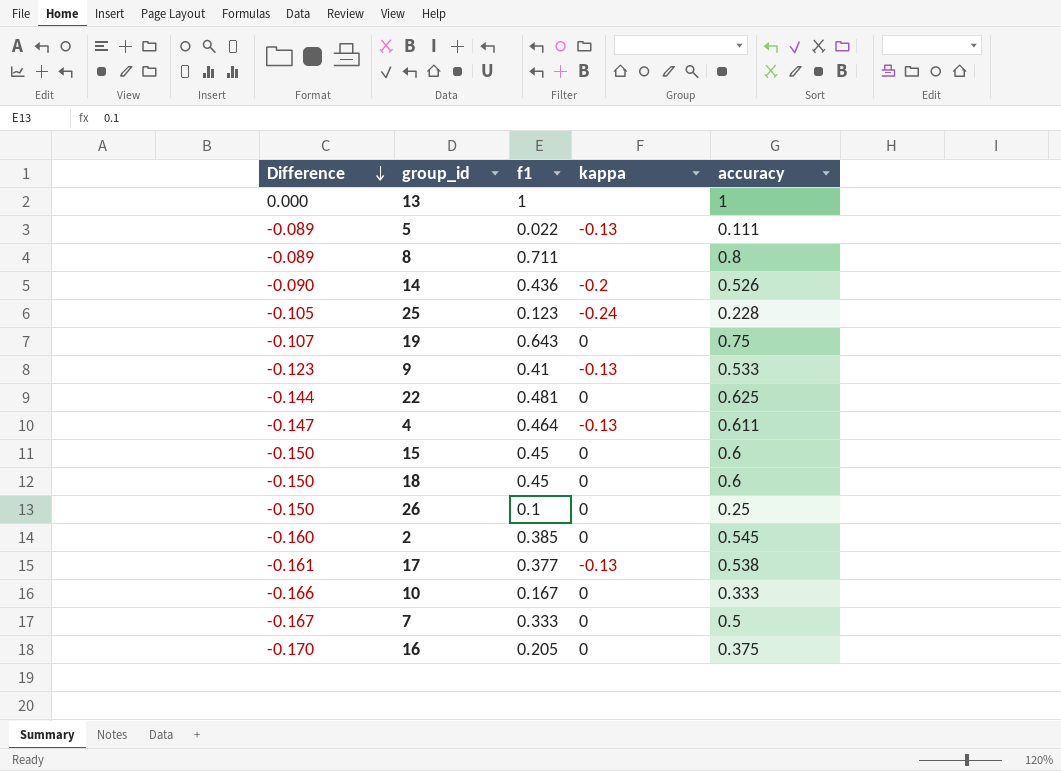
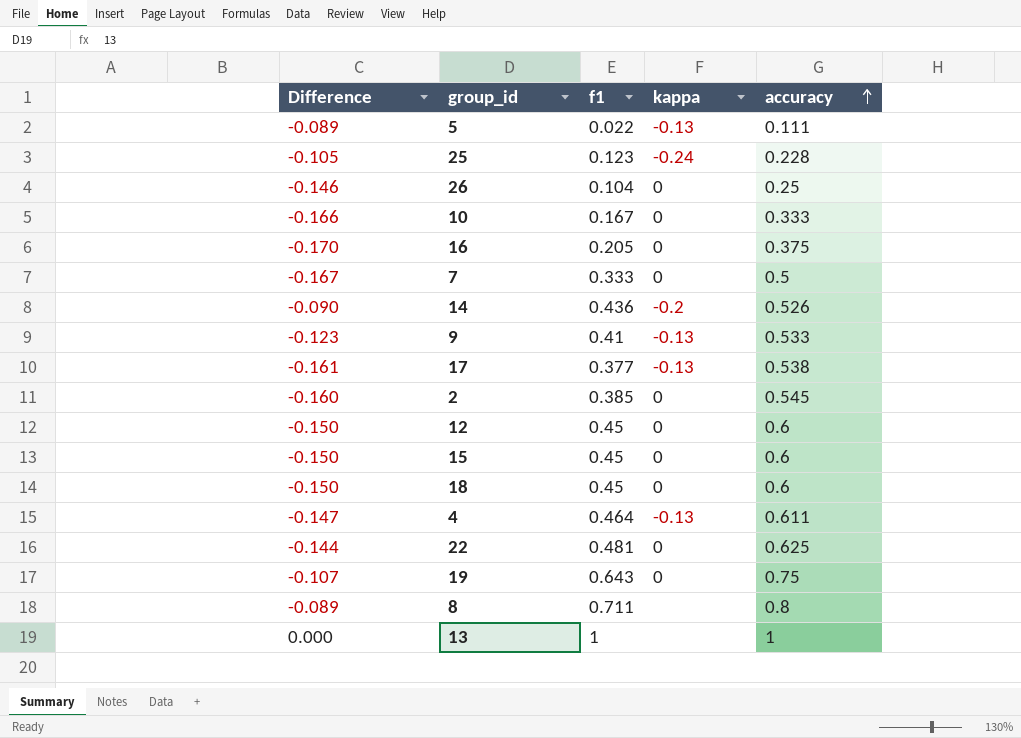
row order: Difference descending -> accuracy ascending
26 | Difference: -0.150 -> -0.146
26 | f1: 0.1 -> 0.104
row 12: none -> -0.150 | 0.45 | 0 | 0.6

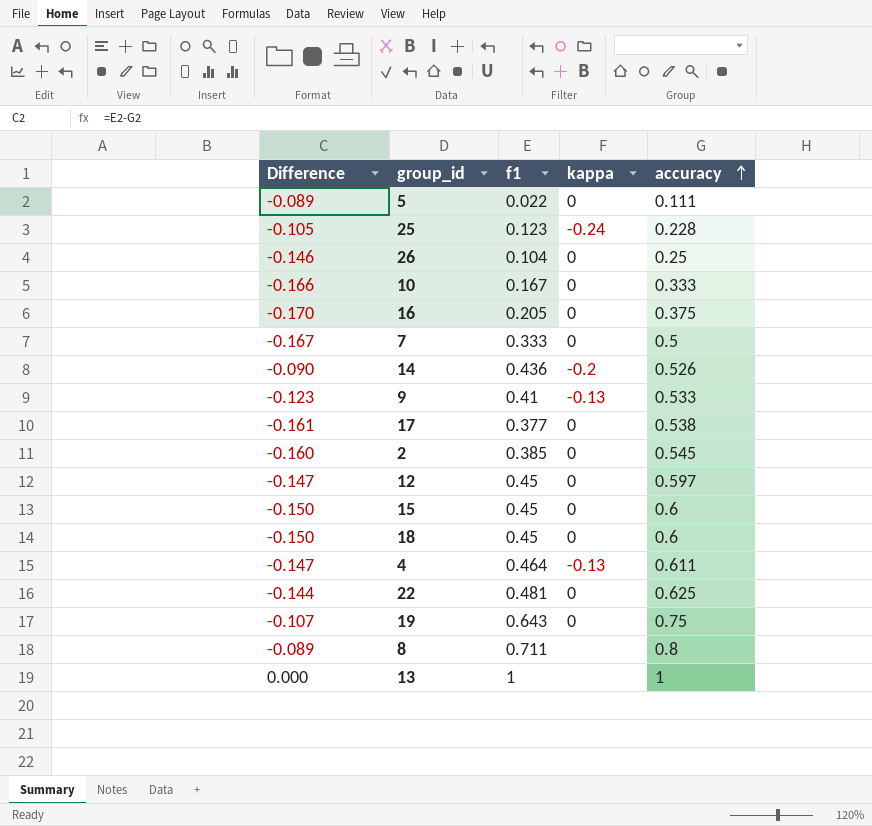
5 | kappa: -0.13 -> 0
17 | kappa: -0.13 -> 0
12 | Difference: -0.150 -> -0.147
12 | accuracy: 0.6 -> 0.597

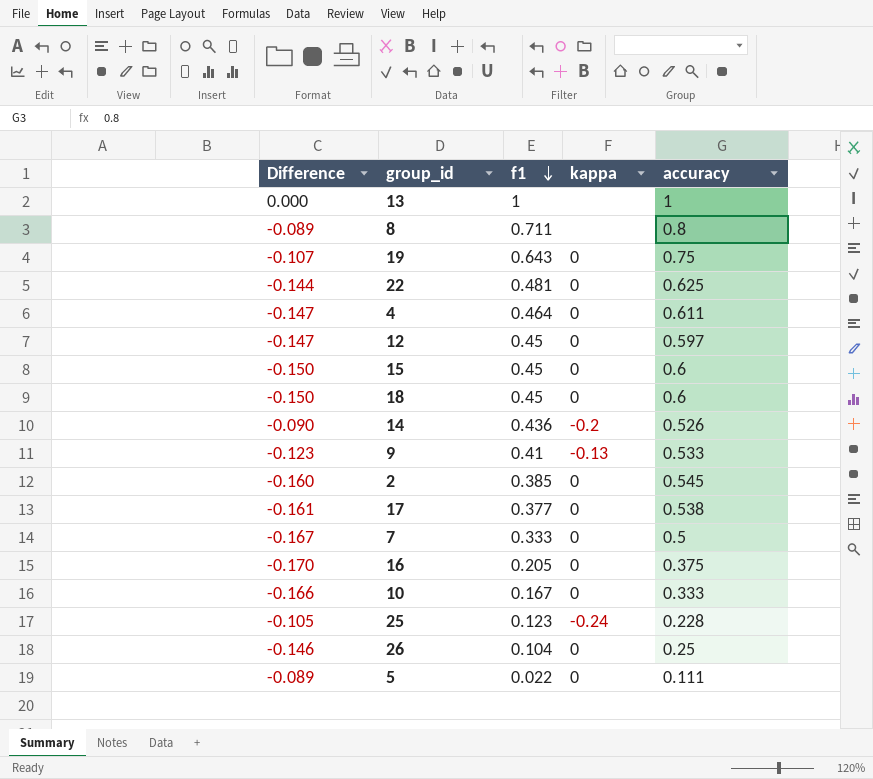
row order: accuracy ascending -> f1 descending
4 | kappa: -0.13 -> 0

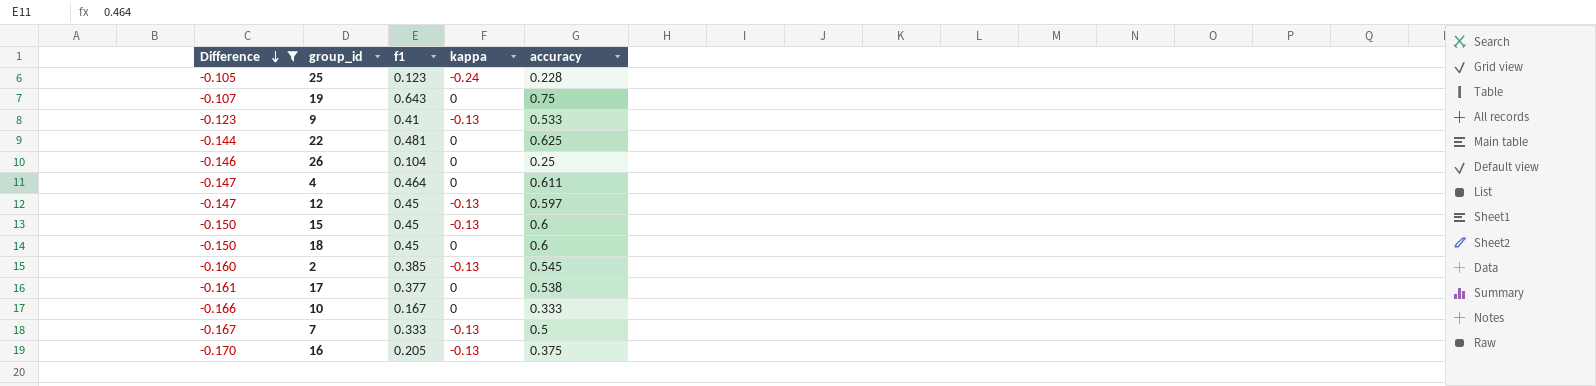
filter: none -> Difference <= -0.105
row order: f1 descending -> Difference descending
12 | kappa: 0 -> -0.13
15 | kappa: 0 -> -0.13
2 | kappa: 0 -> -0.13
7 | kappa: 0 -> -0.13
16 | kappa: 0 -> -0.13

